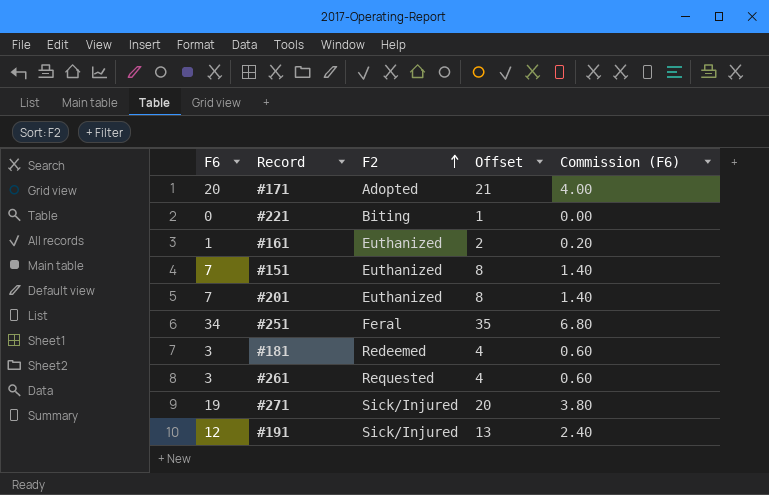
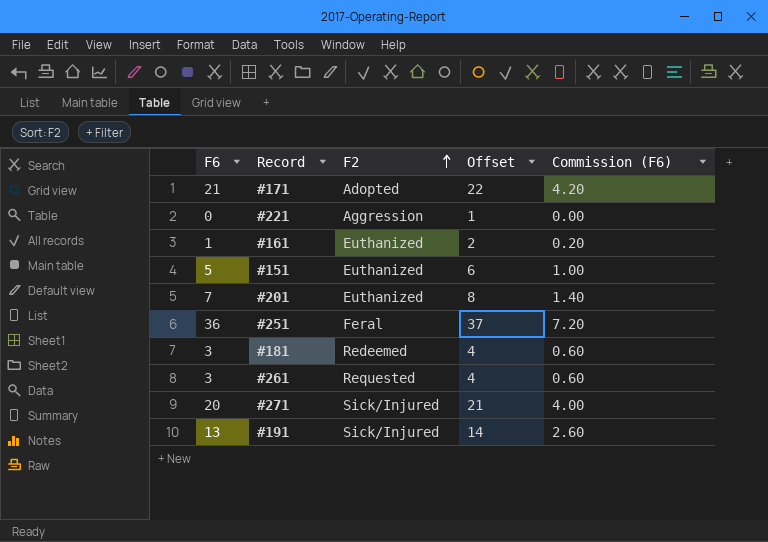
#171 | F6: 20 -> 21
#171 | Offset: 21 -> 22
#171 | Commission (F6): 4.00 -> 4.20
#221 | F2: Biting -> Aggression
#151 | F6: 7 -> 5
#151 | Offset: 8 -> 6
#151 | Commission (F6): 1.40 -> 1.00
#251 | F6: 34 -> 36
#251 | Offset: 35 -> 37
#251 | Commission (F6): 6.80 -> 7.20
#271 | F6: 19 -> 20
#271 | Offset: 20 -> 21
#271 | Commission (F6): 3.80 -> 4.00
#191 | F6: 12 -> 13
#191 | Offset: 13 -> 14
#191 | Commission (F6): 2.40 -> 2.60

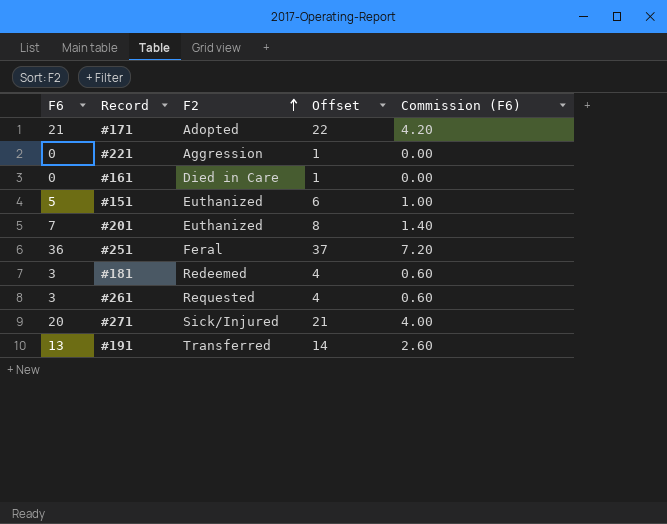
#161 | F6: 1 -> 0
#161 | F2: Euthanized -> Died in Care
#161 | Offset: 2 -> 1
#161 | Commission (F6): 0.20 -> 0.00
#191 | F2: Sick/Injured -> Transferred

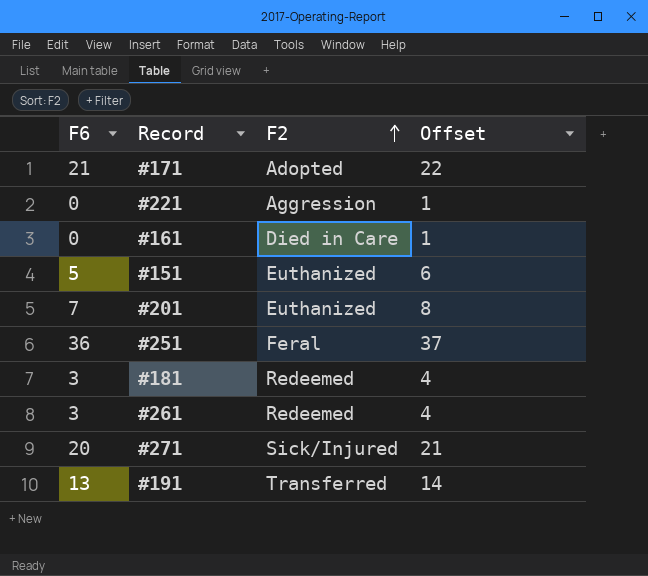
column Commission (F6) | formula: [F6] * 0.2 -> none
#261 | F2: Requested -> Redeemed

